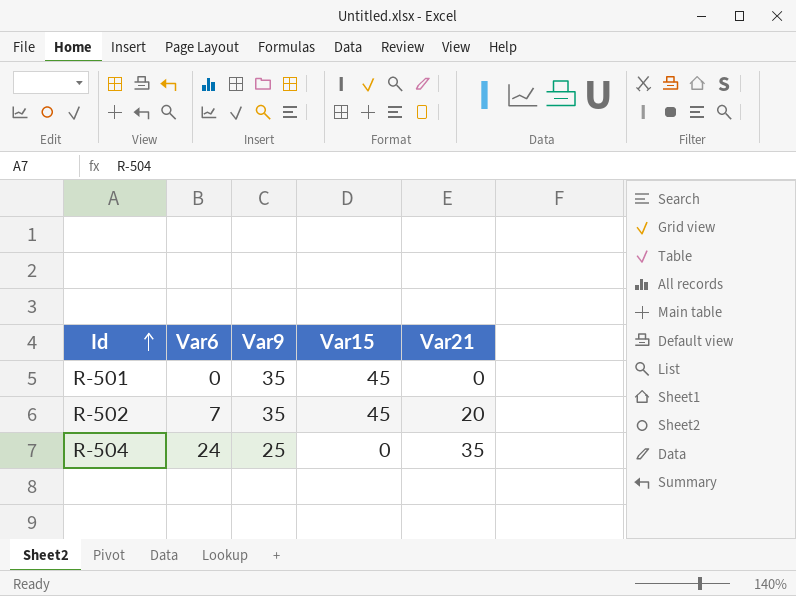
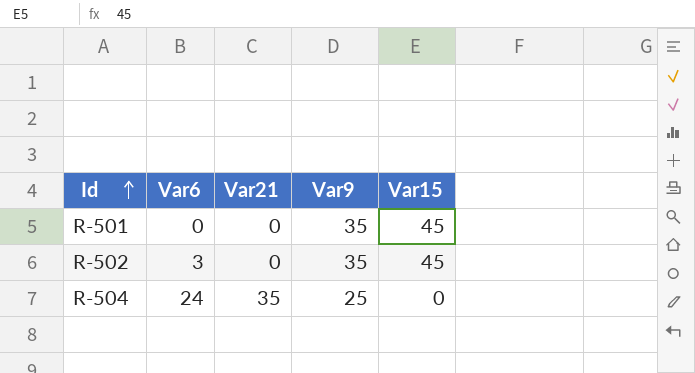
column Var21 | position: 5 -> 3
R-502 | Var6: 7 -> 3
R-502 | Var21: 20 -> 0

